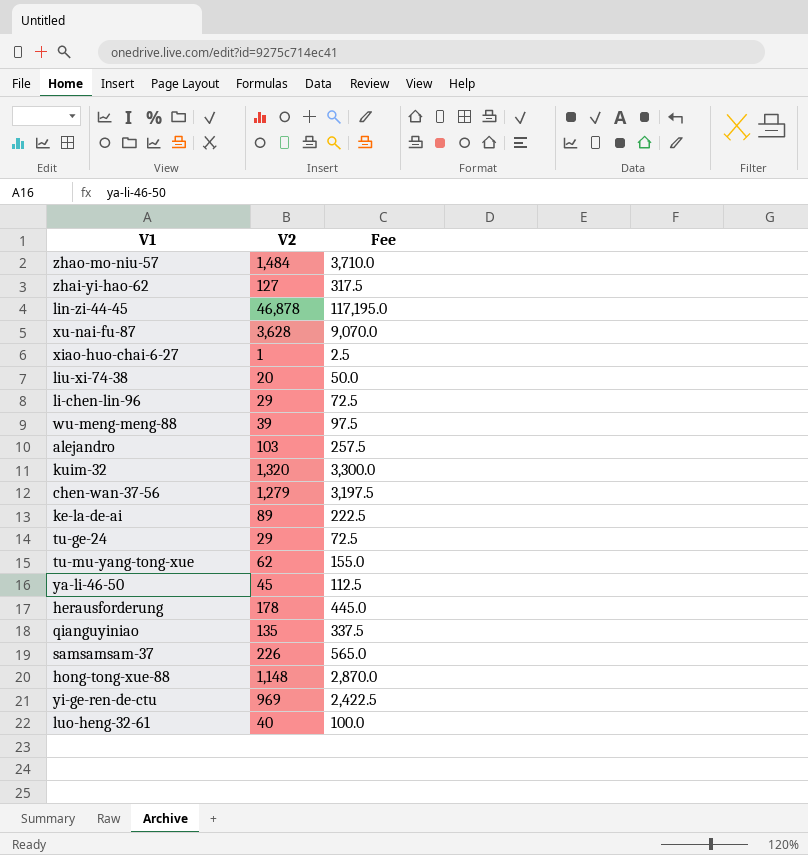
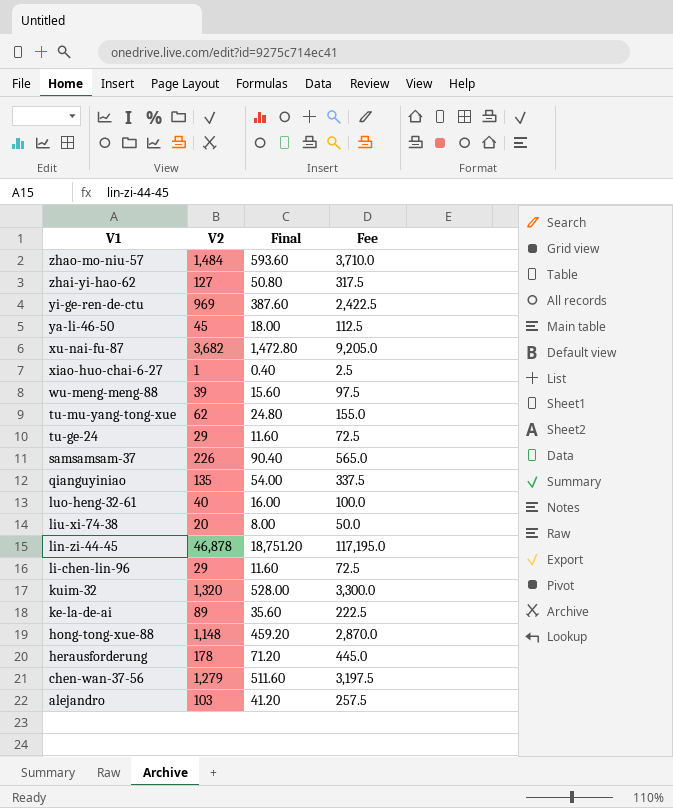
row order: none -> V1 descending
column Final | formula: none -> [V2] * 0.4
xu-nai-fu-87 | V2: 3,628 -> 3,682
xu-nai-fu-87 | Fee: 9,070.0 -> 9,205.0

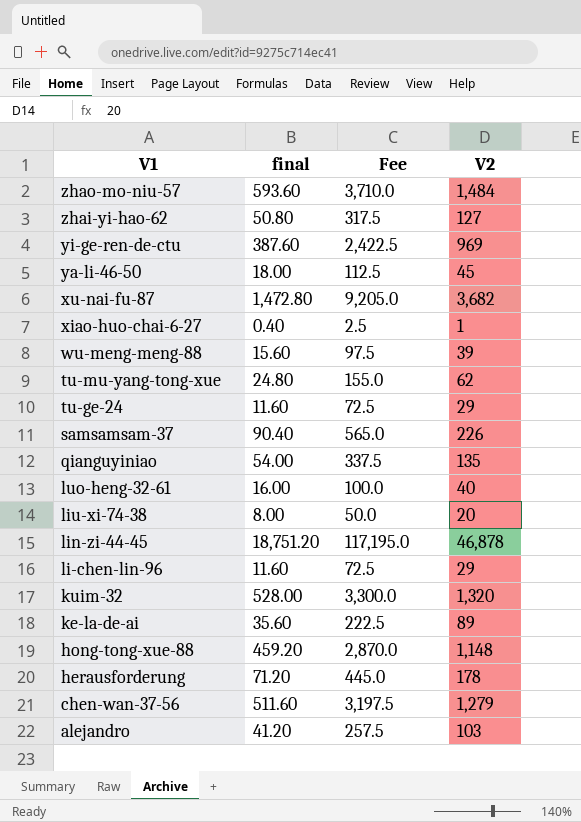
column name: Final -> final
column V2 | position: 2 -> 4

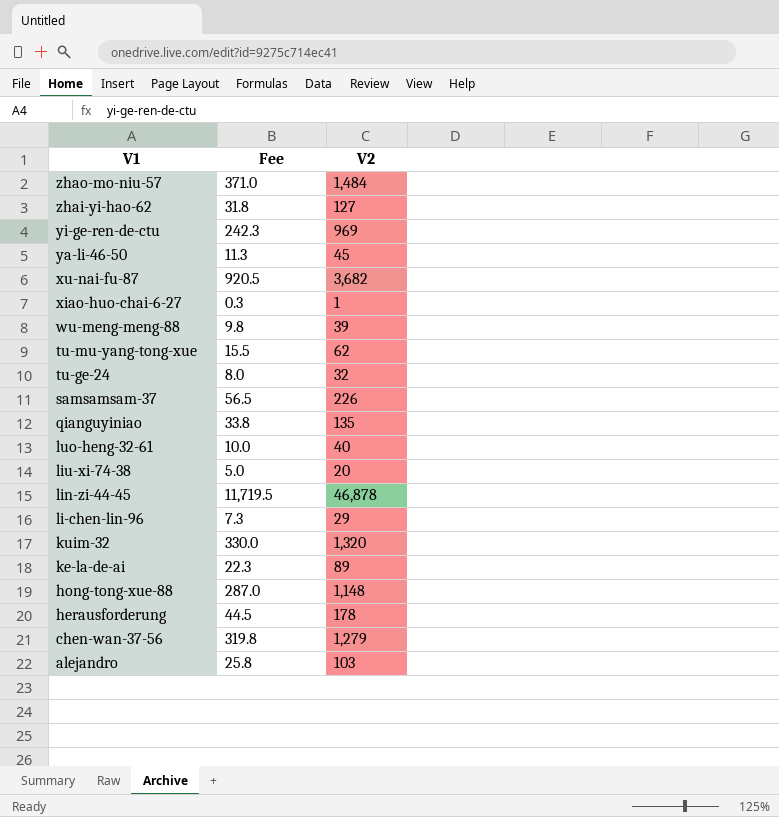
column final | formula: [V2] * 0.4 -> none
column Fee | formula: [V2] * 2.5 -> [V2] * 0.25
tu-ge-24 | V2: 29 -> 32

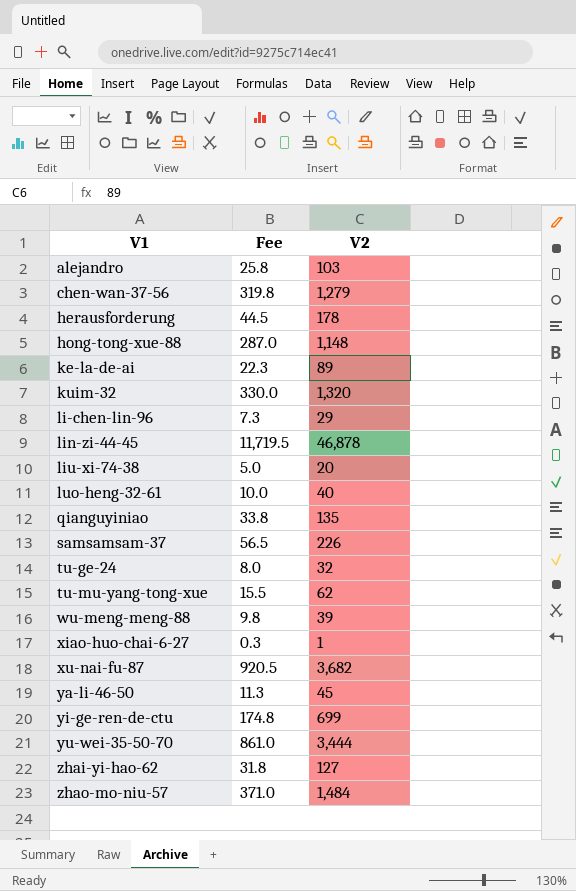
row order: V1 descending -> V1 ascending
yi-ge-ren-de-ctu | Fee: 242.3 -> 174.8
yi-ge-ren-de-ctu | V2: 969 -> 699
row yu-wei-35-50-70: none -> 861.0 | 3,444

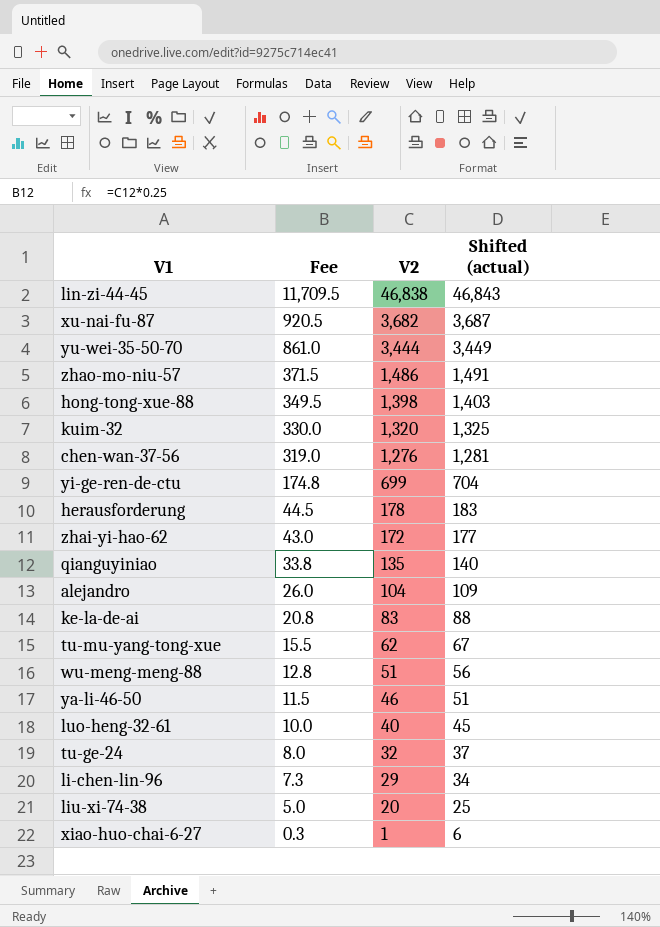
row order: V1 ascending -> Fee descending
column Shifted (actual) | formula: none -> [V2] + 5
row samsamsam-37: 56.5 | 226 -> none
lin-zi-44-45 | Fee: 11,719.5 -> 11,709.5
lin-zi-44-45 | V2: 46,878 -> 46,838
zhao-mo-niu-57 | Fee: 371.0 -> 371.5
zhao-mo-niu-57 | V2: 1,484 -> 1,486
hong-tong-xue-88 | Fee: 287.0 -> 349.5
hong-tong-xue-88 | V2: 1,148 -> 1,398
chen-wan-37-56 | Fee: 319.8 -> 319.0
chen-wan-37-56 | V2: 1,279 -> 1,276
zhai-yi-hao-62 | Fee: 31.8 -> 43.0
zhai-yi-hao-62 | V2: 127 -> 172
alejandro | Fee: 25.8 -> 26.0
alejandro | V2: 103 -> 104
ke-la-de-ai | Fee: 22.3 -> 20.8
ke-la-de-ai | V2: 89 -> 83
wu-meng-meng-88 | Fee: 9.8 -> 12.8
wu-meng-meng-88 | V2: 39 -> 51
ya-li-46-50 | Fee: 11.3 -> 11.5
ya-li-46-50 | V2: 45 -> 46

